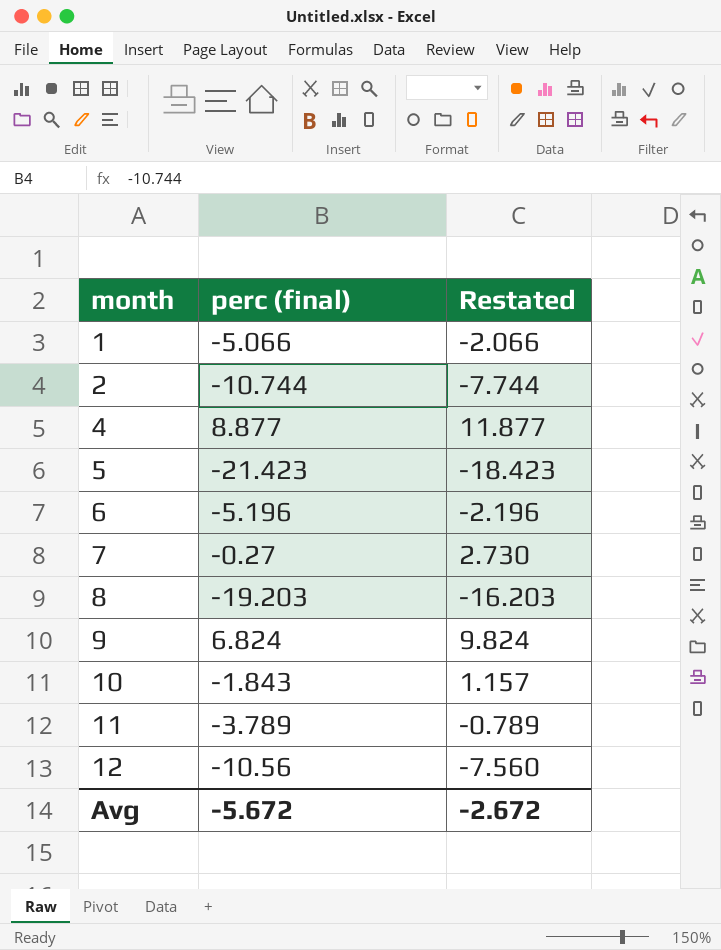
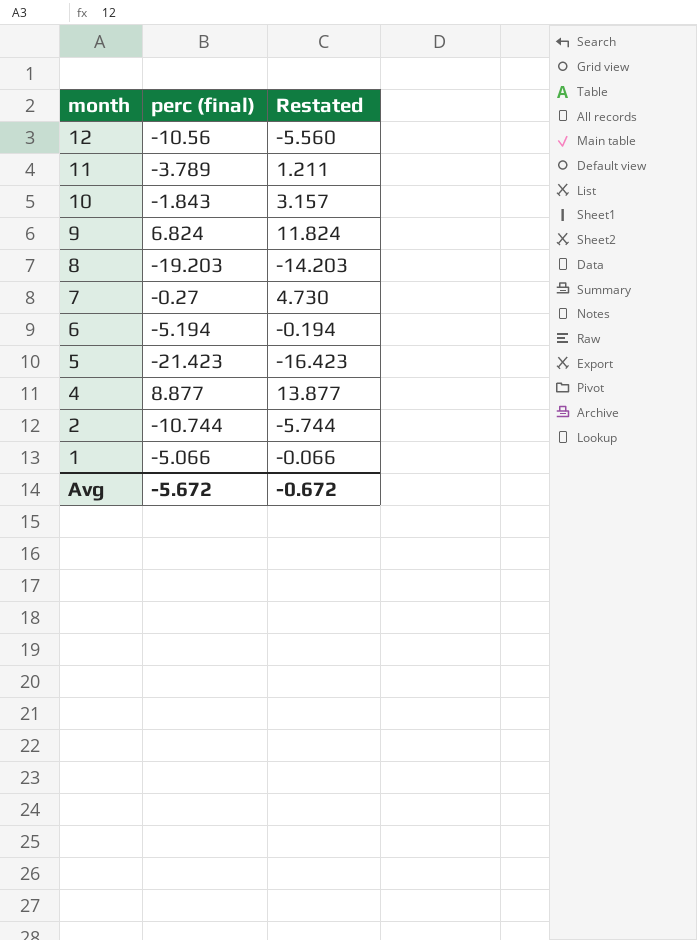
row order: month ascending -> month descending
column Restated | formula: [perc (final)] + 3 -> [perc (final)] + 5
6 | perc (final): -5.196 -> -5.194
Avg | Restated: -2.672 -> -0.672

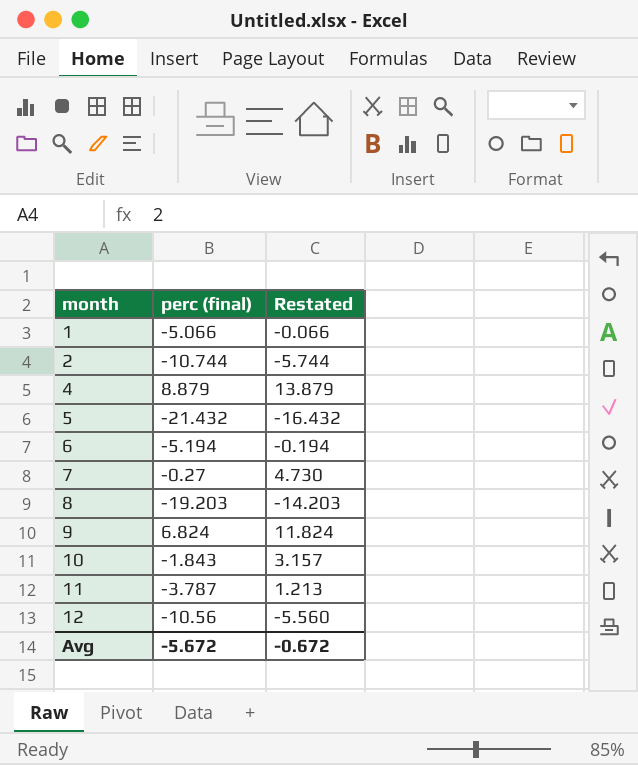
row order: month descending -> month ascending
4 | perc (final): 8.877 -> 8.879
4 | Restated: 13.877 -> 13.879
5 | perc (final): -21.423 -> -21.432
5 | Restated: -16.423 -> -16.432
11 | perc (final): -3.789 -> -3.787
11 | Restated: 1.211 -> 1.213

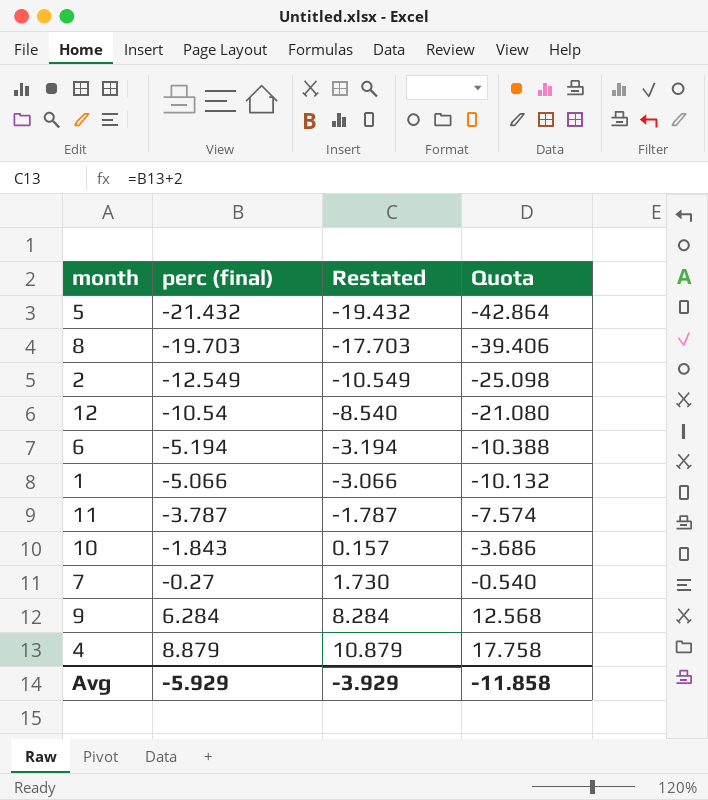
row order: month ascending -> perc (final) ascending
column Restated | formula: [perc (final)] + 5 -> [perc (final)] + 2
column Quota | formula: none -> [perc (final)] * 2
8 | perc (final): -19.203 -> -19.703
2 | perc (final): -10.744 -> -12.549
12 | perc (final): -10.56 -> -10.54
9 | perc (final): 6.824 -> 6.284
Avg | perc (final): -5.672 -> -5.929
Avg | Restated: -0.672 -> -3.929

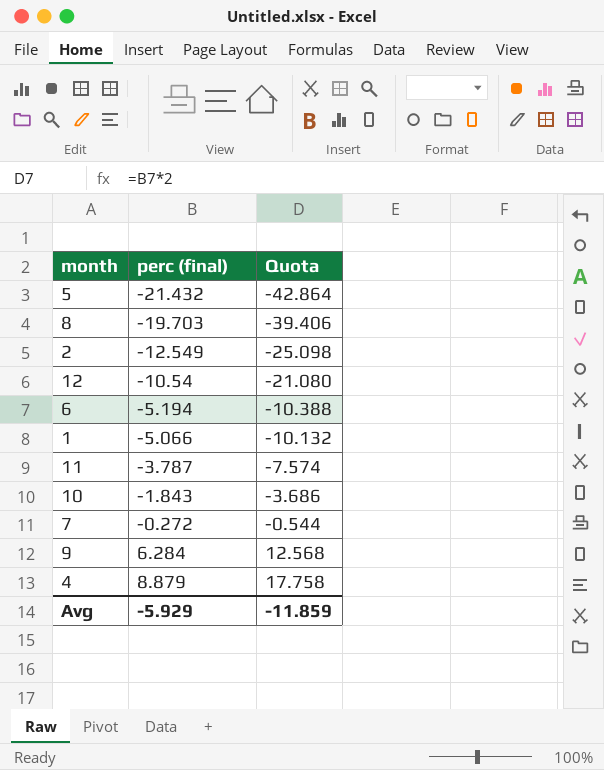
column Restated | formula: [perc (final)] + 2 -> none
7 | perc (final): -0.27 -> -0.272
7 | Quota: -0.540 -> -0.544
Avg | Quota: -11.858 -> -11.859

